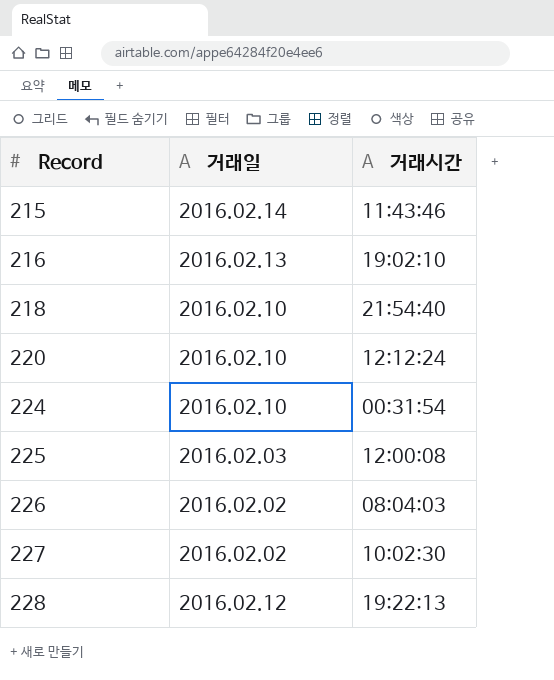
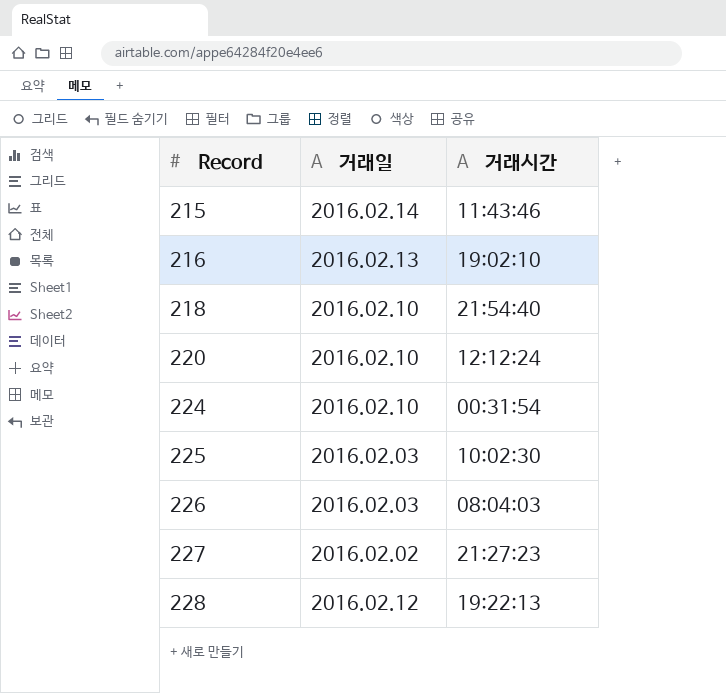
225 | 거래시간: 12:00:08 -> 10:02:30
226 | 거래일: 2016.02.02 -> 2016.02.03
227 | 거래시간: 10:02:30 -> 21:27:23

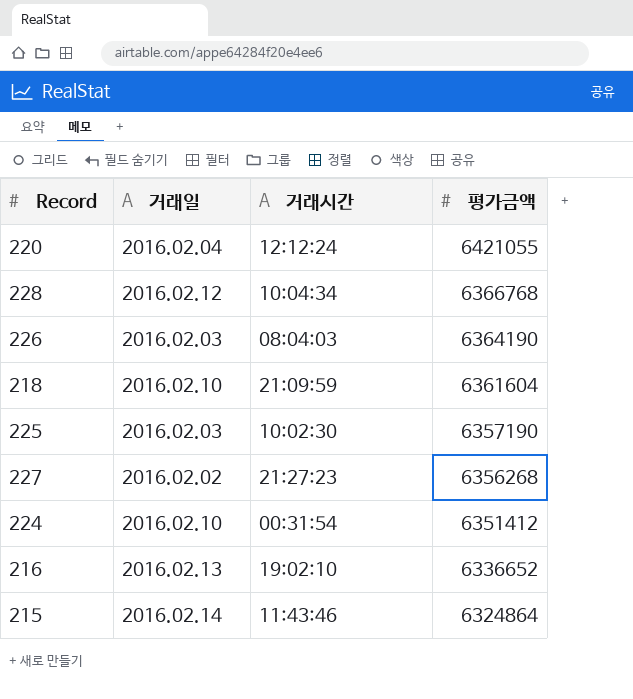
row order: Record ascending -> 평가금액 descending
column 평가금액 | position: none -> 4
220 | 거래일: 2016.02.10 -> 2016.02.04
228 | 거래시간: 19:22:13 -> 10:04:34
218 | 거래시간: 21:54:40 -> 21:09:59

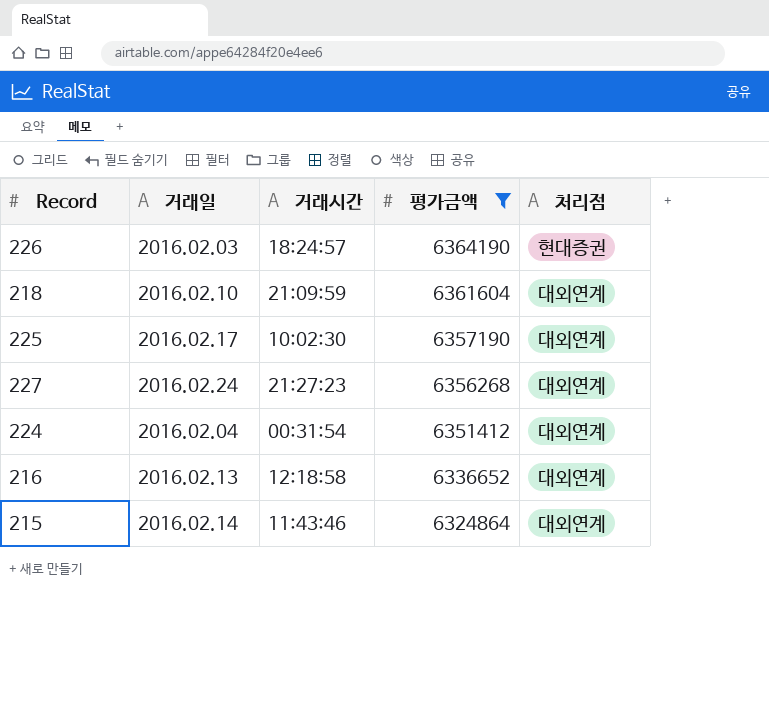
filter: none -> 평가금액 <= 6364190
column 처리점 | position: none -> 5
226 | 거래시간: 08:04:03 -> 18:24:57
225 | 거래일: 2016.02.03 -> 2016.02.17
227 | 거래일: 2016.02.02 -> 2016.02.24
224 | 거래일: 2016.02.10 -> 2016.02.04
216 | 거래시간: 19:02:10 -> 12:18:58

